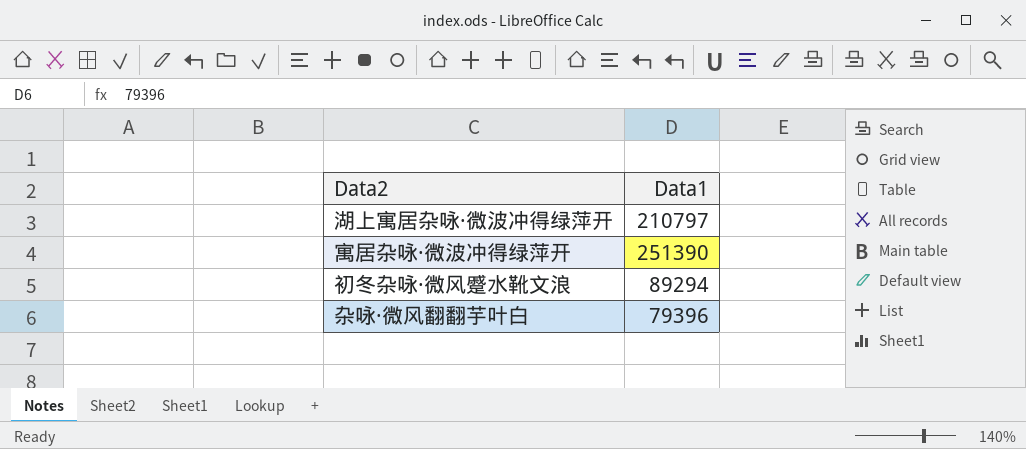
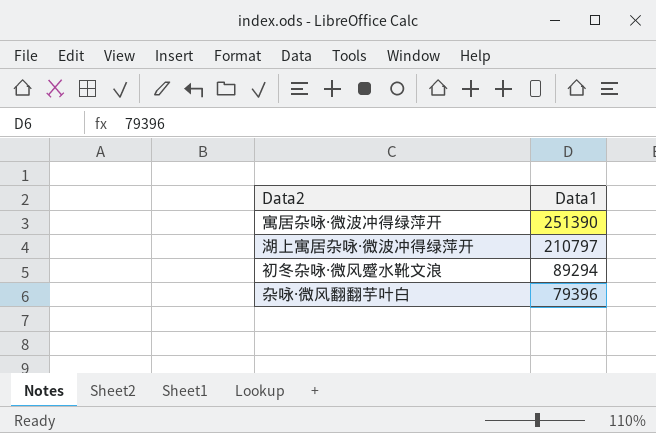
row order: none -> Data1 descending

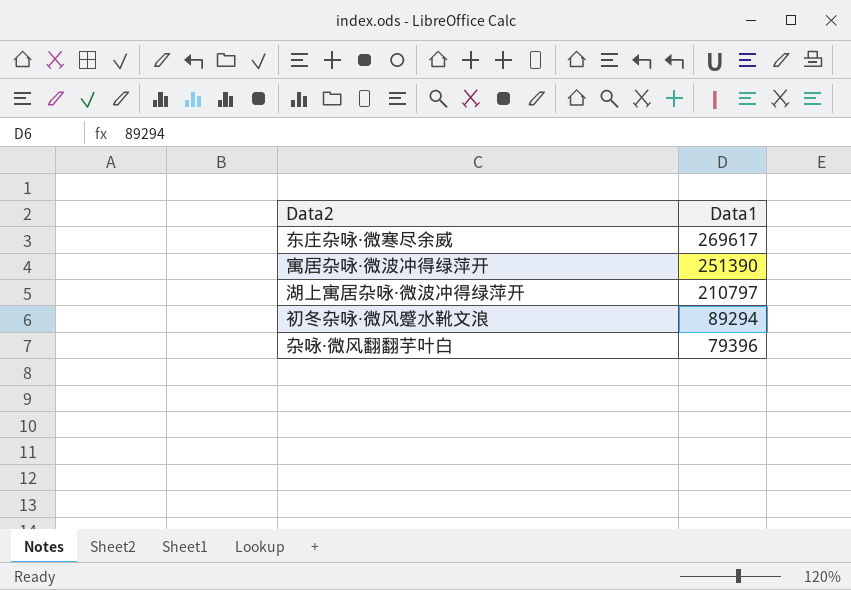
row 东庄杂咏·微寒尽余威: none -> 269617

